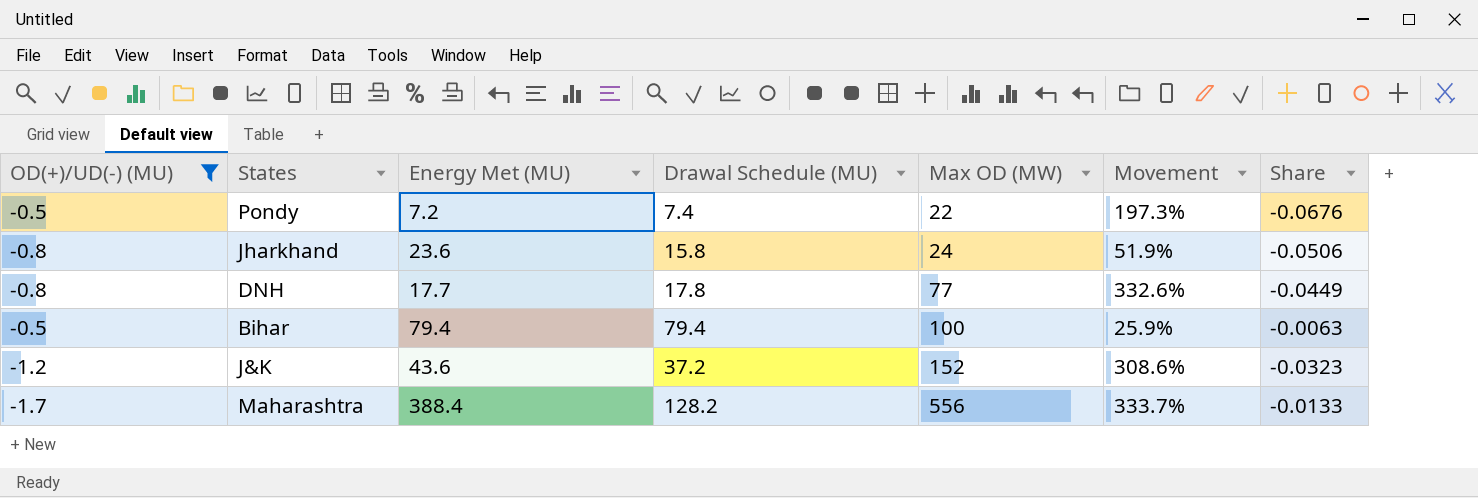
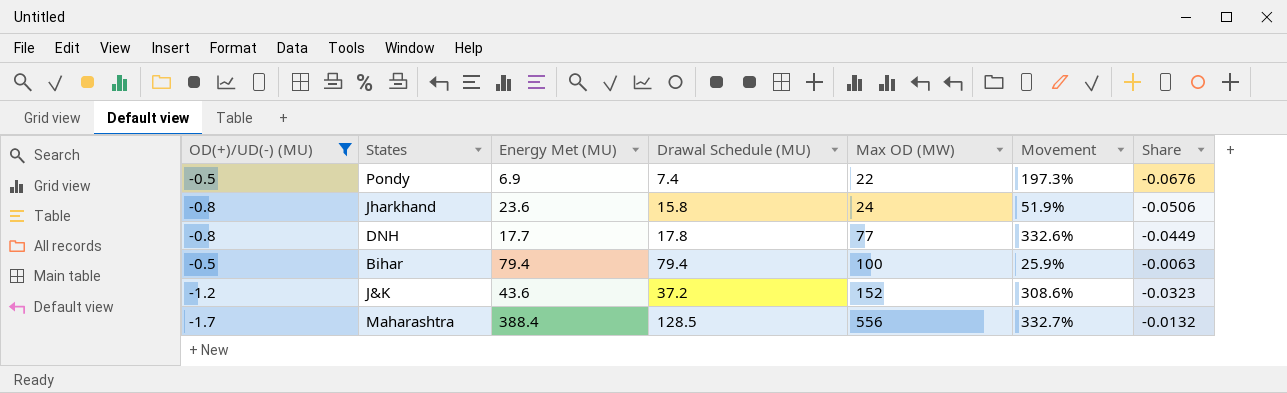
Pondy | Energy Met (MU): 7.2 -> 6.9
Maharashtra | Drawal Schedule (MU): 128.2 -> 128.5
Maharashtra | Movement: 333.7% -> 332.7%
Maharashtra | Share: -0.0133 -> -0.0132

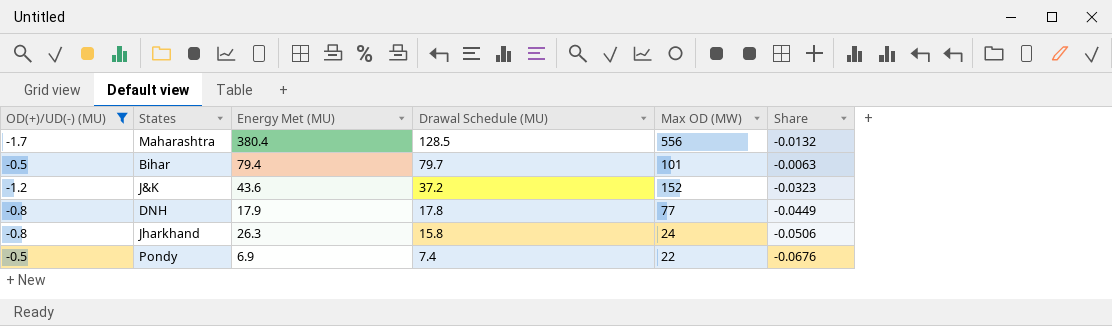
row order: Max OD (MW) ascending -> Drawal Schedule (MU) descending
column Movement | formula: ([Max OD (MW)] - [Drawal Schedule (MU)]) / [Drawal Schedule (MU)] -> none
Maharashtra | Energy Met (MU): 388.4 -> 380.4
Bihar | Drawal Schedule (MU): 79.4 -> 79.7
Bihar | Max OD (MW): 100 -> 101
DNH | Energy Met (MU): 17.7 -> 17.9
Jharkhand | Energy Met (MU): 23.6 -> 26.3

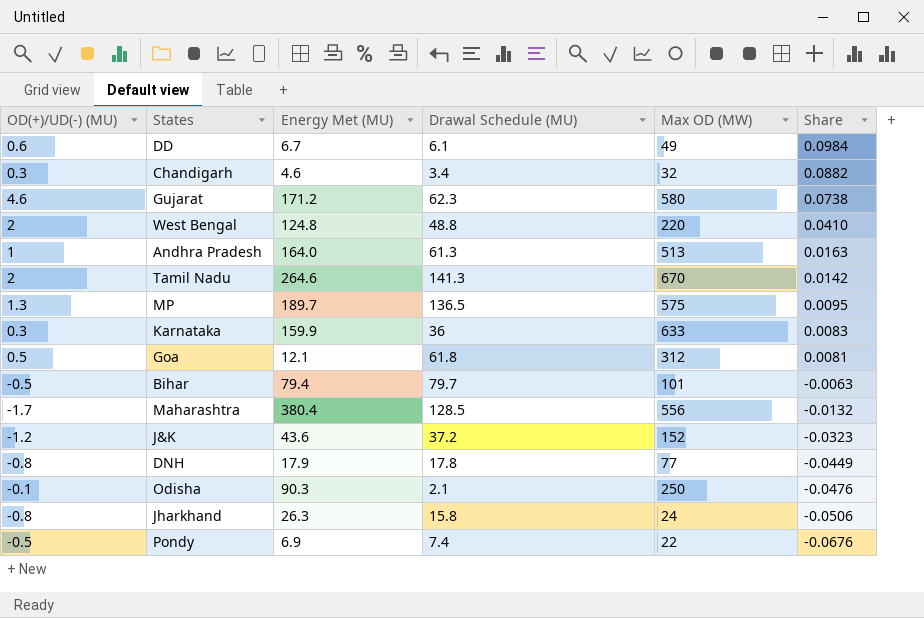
filter: OD(+)/UD(-) (MU) <= -0.5 -> none
row order: Drawal Schedule (MU) descending -> Share descending

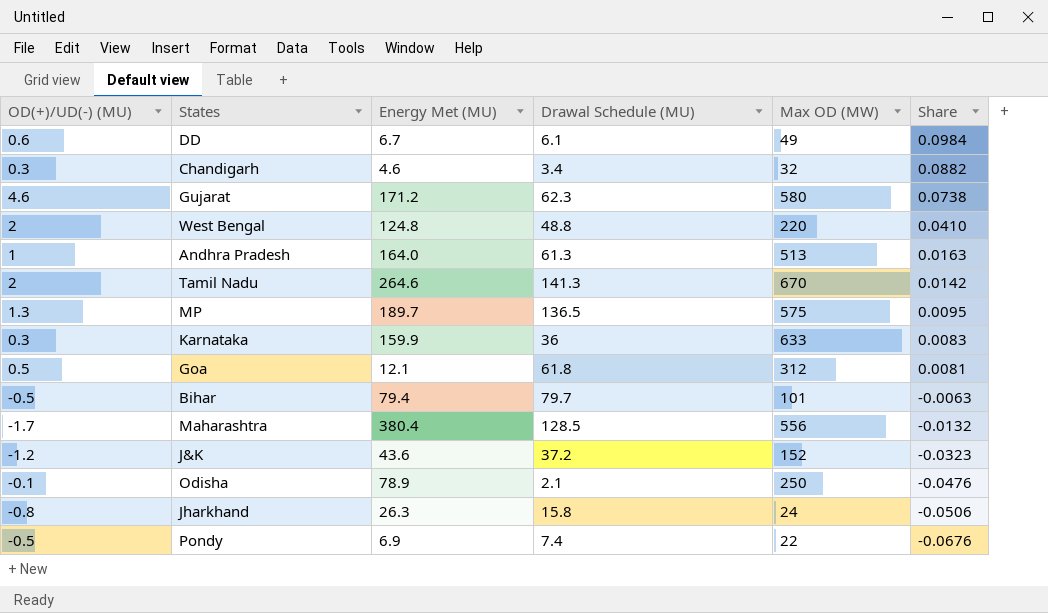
row DNH: -0.8 | 17.9 | 17.8 | 77 | -0.0449 -> none
Odisha | Energy Met (MU): 90.3 -> 78.9

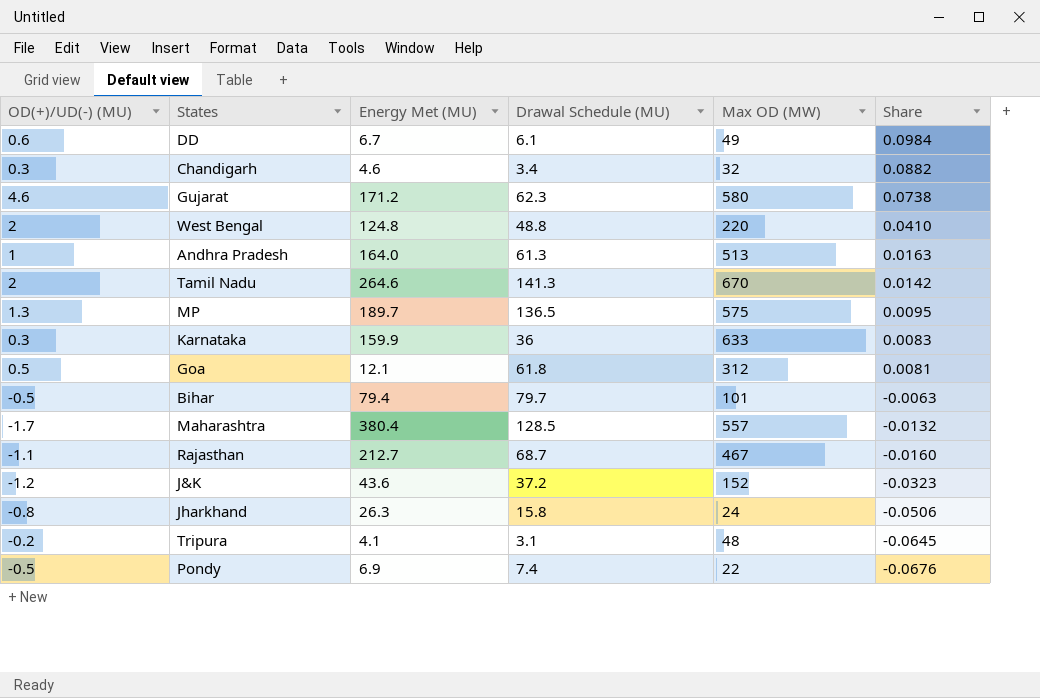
row Odisha: -0.1 | 78.9 | 2.1 | 250 | -0.0476 -> none
Maharashtra | Max OD (MW): 556 -> 557
row Rajasthan: none -> -1.1 | 212.7 | 68.7 | 467 | -0.0160
row Tripura: none -> -0.2 | 4.1 | 3.1 | 48 | -0.0645

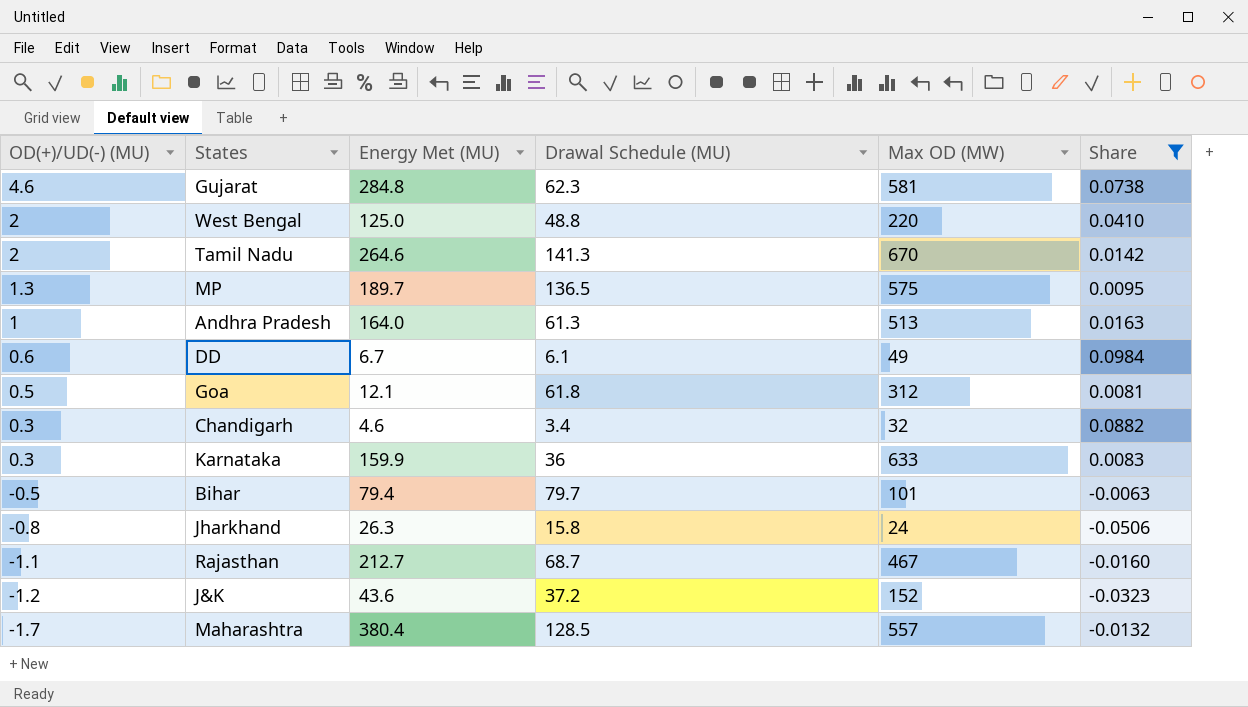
filter: none -> Share >= -0.0506
row order: Share descending -> OD(+)/UD(-) (MU) descending
Gujarat | Energy Met (MU): 171.2 -> 284.8
Gujarat | Max OD (MW): 580 -> 581
West Bengal | Energy Met (MU): 124.8 -> 125.0

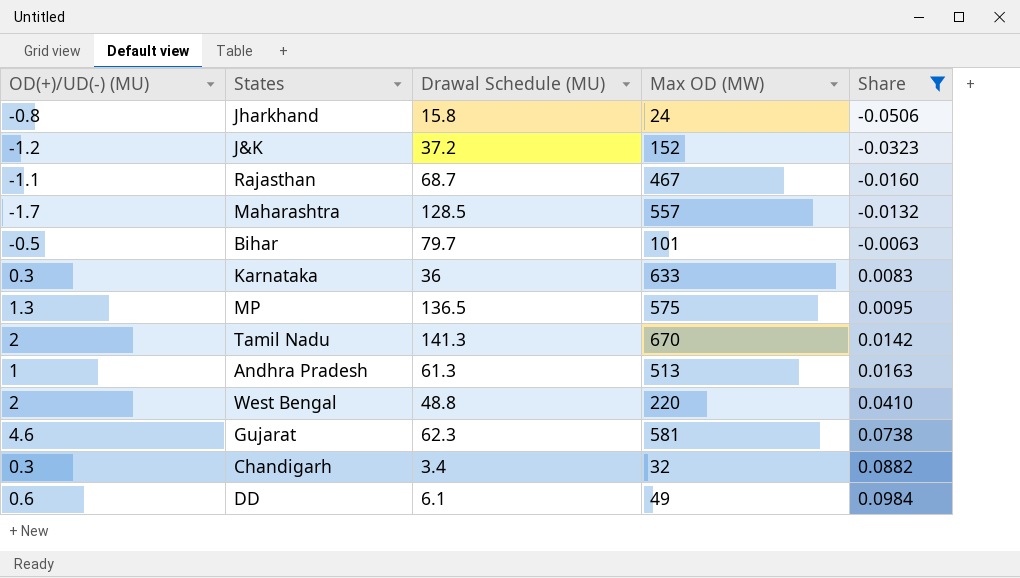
row order: OD(+)/UD(-) (MU) descending -> Share ascending
column Energy Met (MU) | position: 3 -> none
row Goa: 0.5 | 12.1 | 61.8 | 312 | 0.0081 -> none

